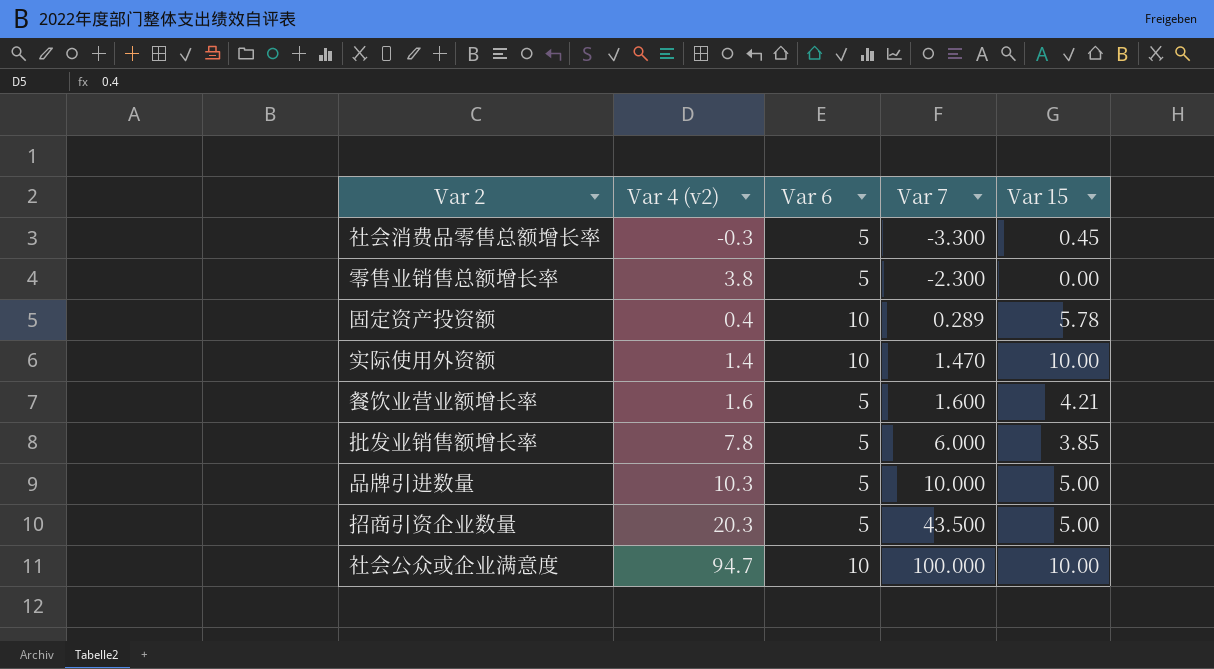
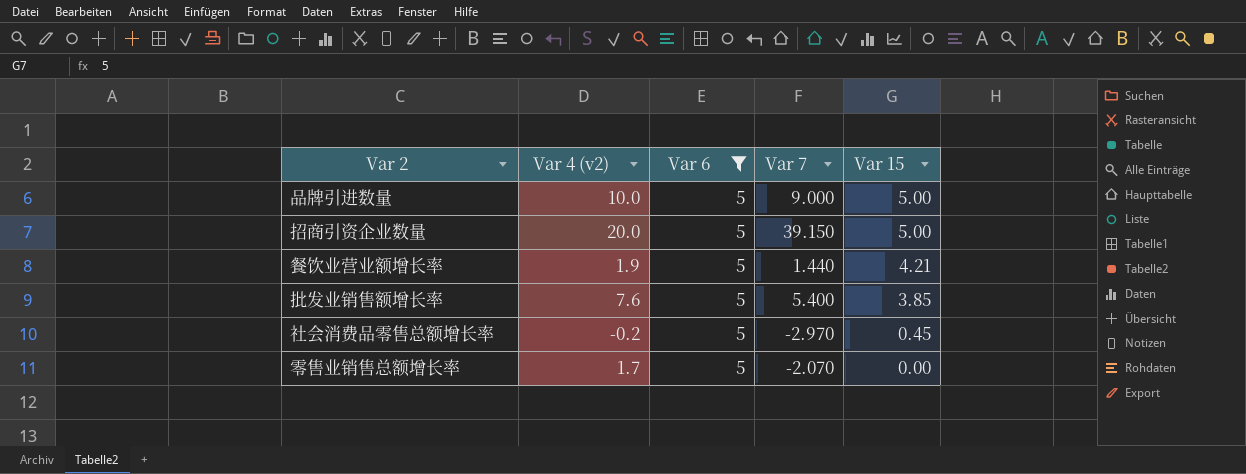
filter: none -> Var 6 = 5
row order: Var 7 ascending -> Var 15 descending
品牌引进数量 | Var 4 (v2): 10.3 -> 10.0
品牌引进数量 | Var 7: 10.000 -> 9.000
招商引资企业数量 | Var 4 (v2): 20.3 -> 20.0
招商引资企业数量 | Var 7: 43.500 -> 39.150
餐饮业营业额增长率 | Var 4 (v2): 1.6 -> 1.9
餐饮业营业额增长率 | Var 7: 1.600 -> 1.440
批发业销售额增长率 | Var 4 (v2): 7.8 -> 7.6
批发业销售额增长率 | Var 7: 6.000 -> 5.400
社会消费品零售总额增长率 | Var 4 (v2): -0.3 -> -0.2
社会消费品零售总额增长率 | Var 7: -3.300 -> -2.970
零售业销售总额增长率 | Var 4 (v2): 3.8 -> 1.7
零售业销售总额增长率 | Var 7: -2.300 -> -2.070

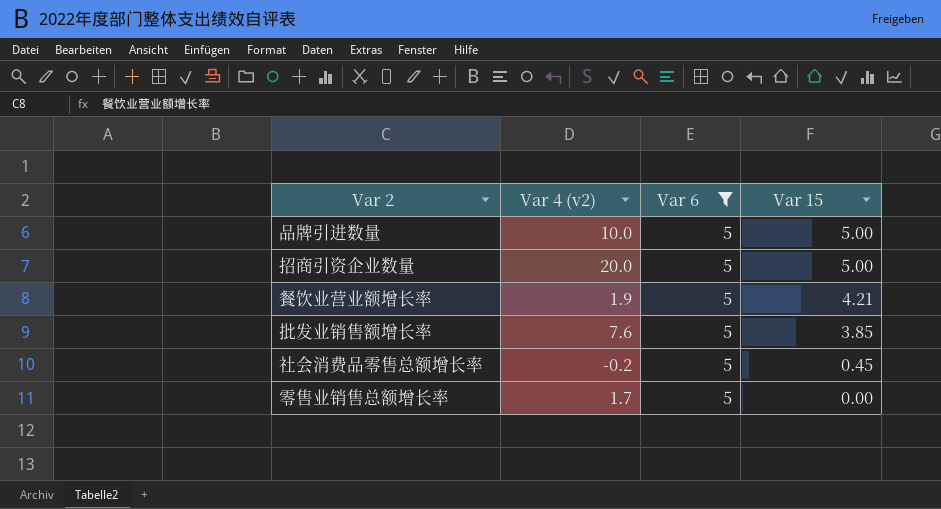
column Var 7 | position: 4 -> none

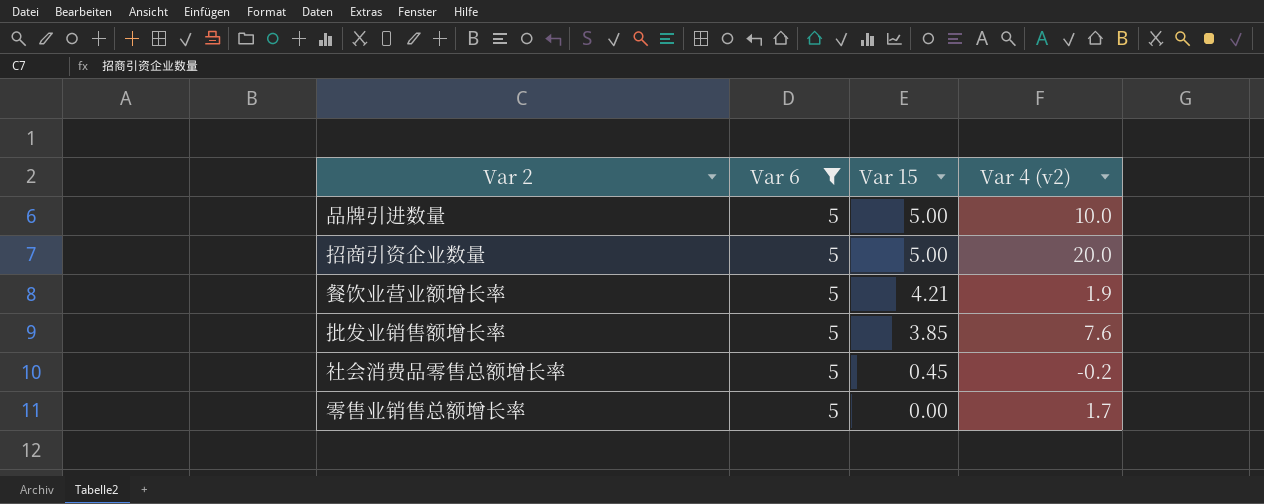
column Var 4 (v2) | position: 2 -> 4

